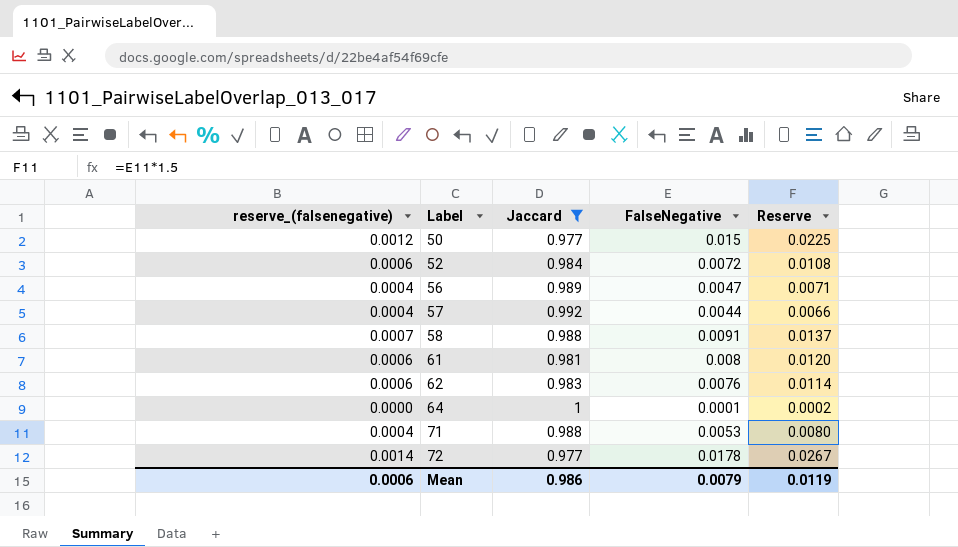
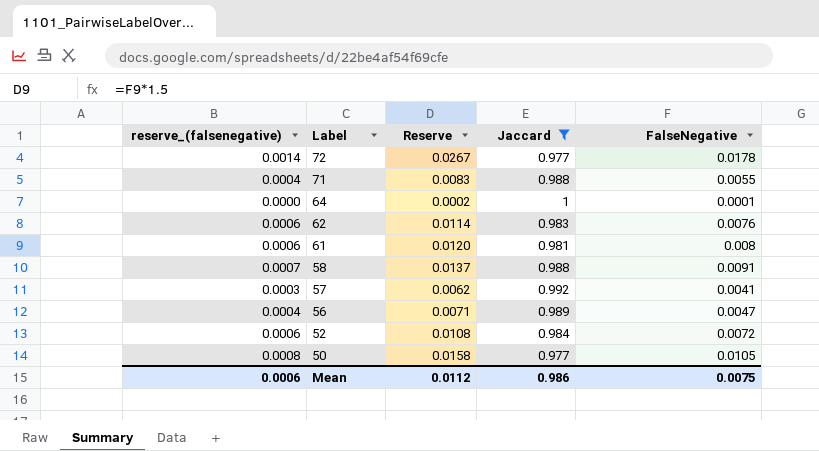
row order: Label ascending -> Label descending
column Reserve | position: 5 -> 3
71 | Reserve: 0.0080 -> 0.0083
71 | FalseNegative: 0.0053 -> 0.0055
57 | reserve_(falsenegative): 0.0004 -> 0.0003
57 | Reserve: 0.0066 -> 0.0062
57 | FalseNegative: 0.0044 -> 0.0041
50 | reserve_(falsenegative): 0.0012 -> 0.0008
50 | Reserve: 0.0225 -> 0.0158
50 | FalseNegative: 0.015 -> 0.0105
Mean | Reserve: 0.0119 -> 0.0112
Mean | FalseNegative: 0.0079 -> 0.0075

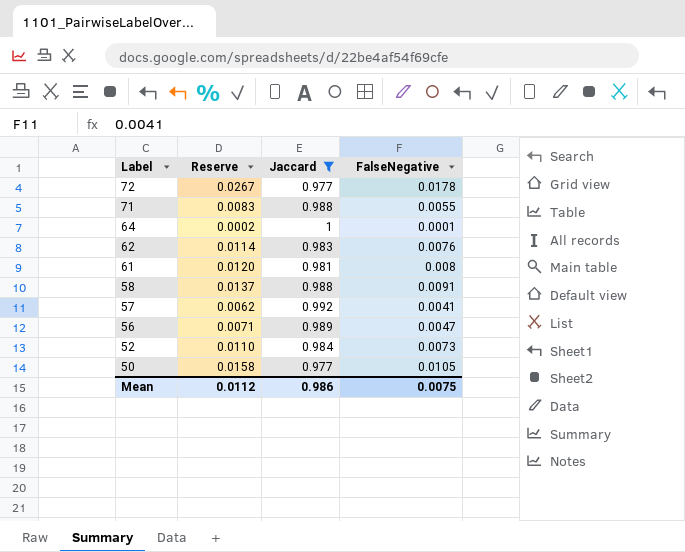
column reserve_(falsenegative) | formula: [FalseNegative] * 0.08 -> none
52 | Reserve: 0.0108 -> 0.0110
52 | FalseNegative: 0.0072 -> 0.0073

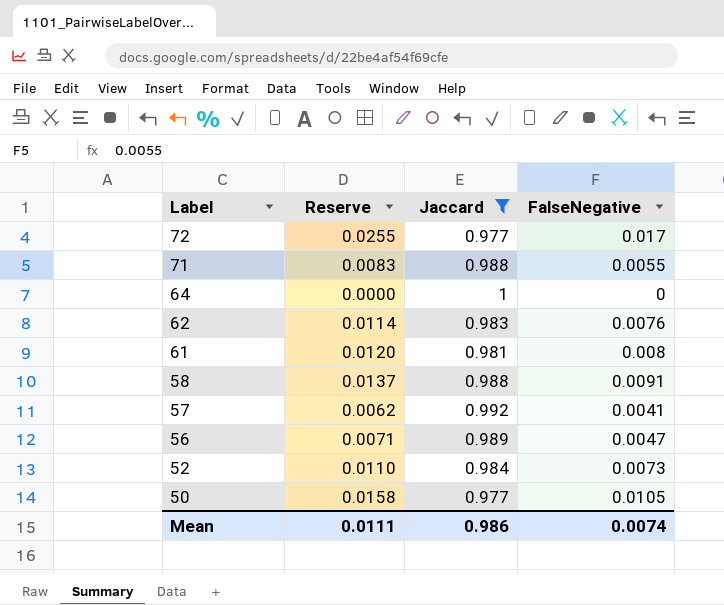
72 | Reserve: 0.0267 -> 0.0255
72 | FalseNegative: 0.0178 -> 0.017
64 | Reserve: 0.0002 -> 0.0000
64 | FalseNegative: 0.0001 -> 0
Mean | Reserve: 0.0112 -> 0.0111
Mean | FalseNegative: 0.0075 -> 0.0074

